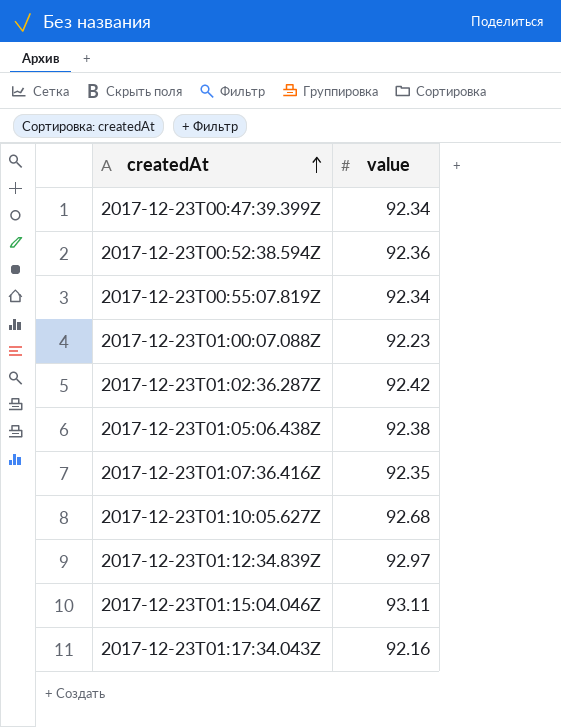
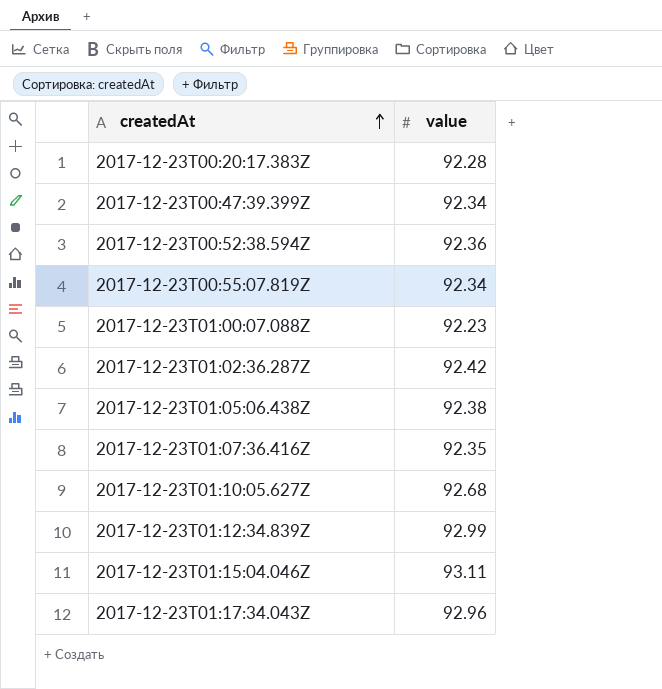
row 2017-12-23T00:20:17.383Z: none -> 92.28
2017-12-23T01:12:34.839Z | value: 92.97 -> 92.99
2017-12-23T01:17:34.043Z | value: 92.16 -> 92.96

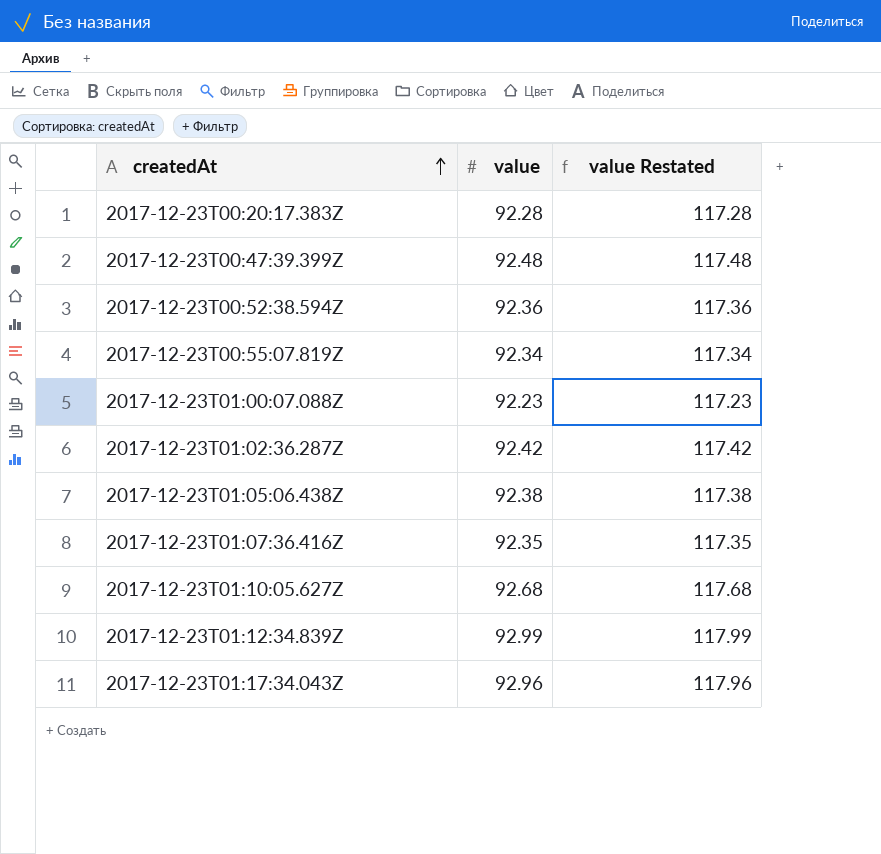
column value Restated | formula: none -> [value] + 25
row 2017-12-23T01:15:04.046Z: 93.11 -> none
2017-12-23T00:47:39.399Z | value: 92.34 -> 92.48

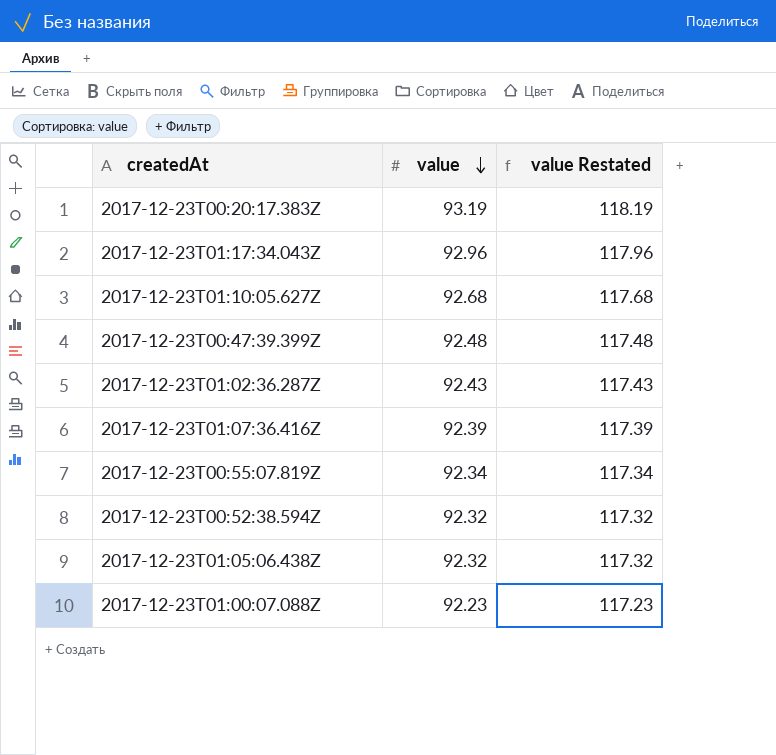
row order: createdAt ascending -> value descending
row 2017-12-23T01:12:34.839Z: 92.99 | 117.99 -> none
2017-12-23T00:20:17.383Z | value: 92.28 -> 93.19
2017-12-23T00:20:17.383Z | value Restated: 117.28 -> 118.19
2017-12-23T01:02:36.287Z | value: 92.42 -> 92.43
2017-12-23T01:02:36.287Z | value Restated: 117.42 -> 117.43
2017-12-23T01:07:36.416Z | value: 92.35 -> 92.39
2017-12-23T01:07:36.416Z | value Restated: 117.35 -> 117.39
2017-12-23T00:52:38.594Z | value: 92.36 -> 92.32
2017-12-23T00:52:38.594Z | value Restated: 117.36 -> 117.32
2017-12-23T01:05:06.438Z | value: 92.38 -> 92.32
2017-12-23T01:05:06.438Z | value Restated: 117.38 -> 117.32

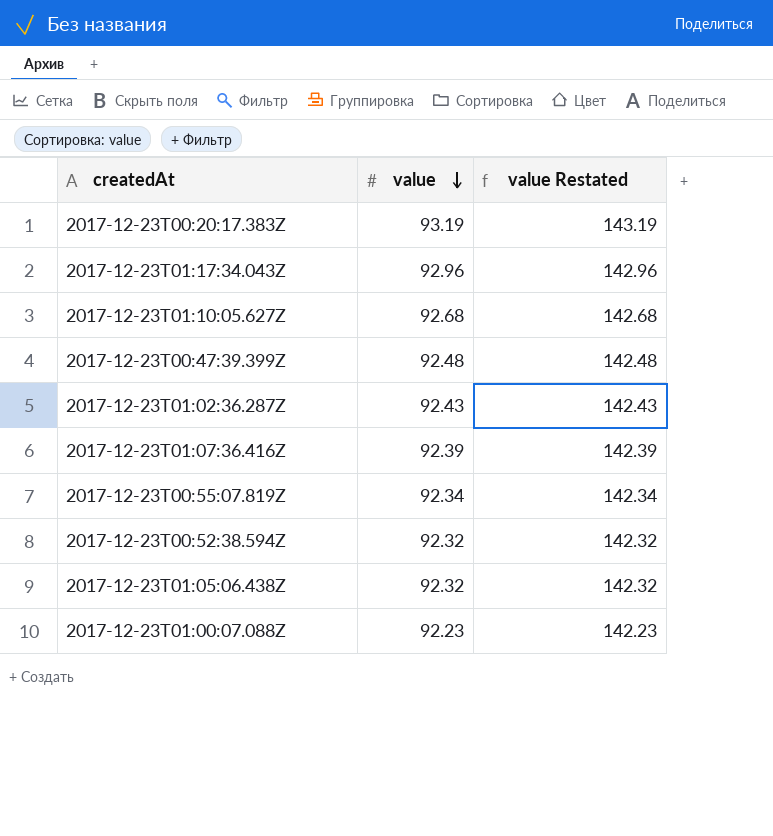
column value Restated | formula: [value] + 25 -> [value] + 50

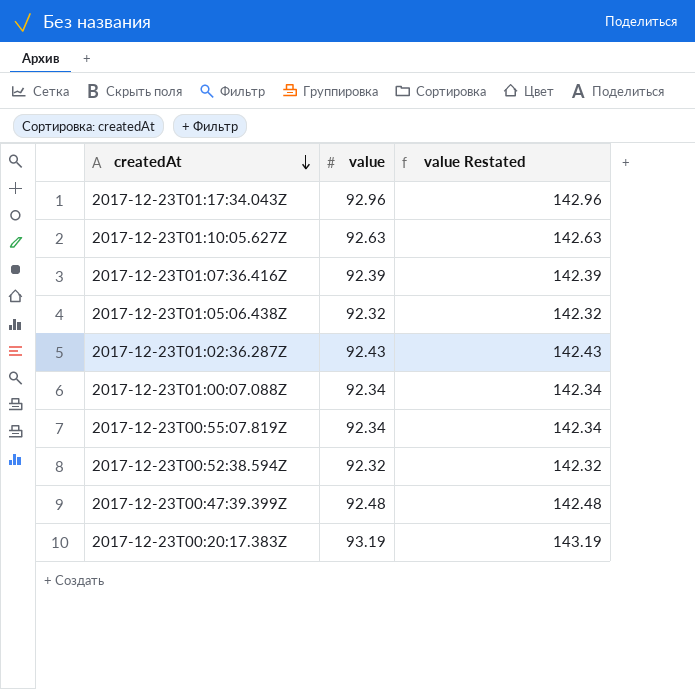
row order: value descending -> createdAt descending
2017-12-23T01:10:05.627Z | value: 92.68 -> 92.63
2017-12-23T01:10:05.627Z | value Restated: 142.68 -> 142.63
2017-12-23T01:00:07.088Z | value: 92.23 -> 92.34
2017-12-23T01:00:07.088Z | value Restated: 142.23 -> 142.34

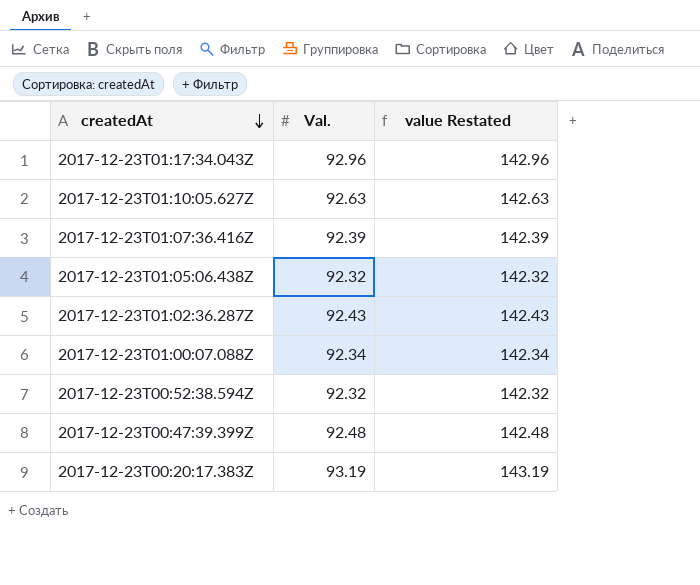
column name: value -> Val.
row 2017-12-23T00:55:07.819Z: 92.34 | 142.34 -> none

